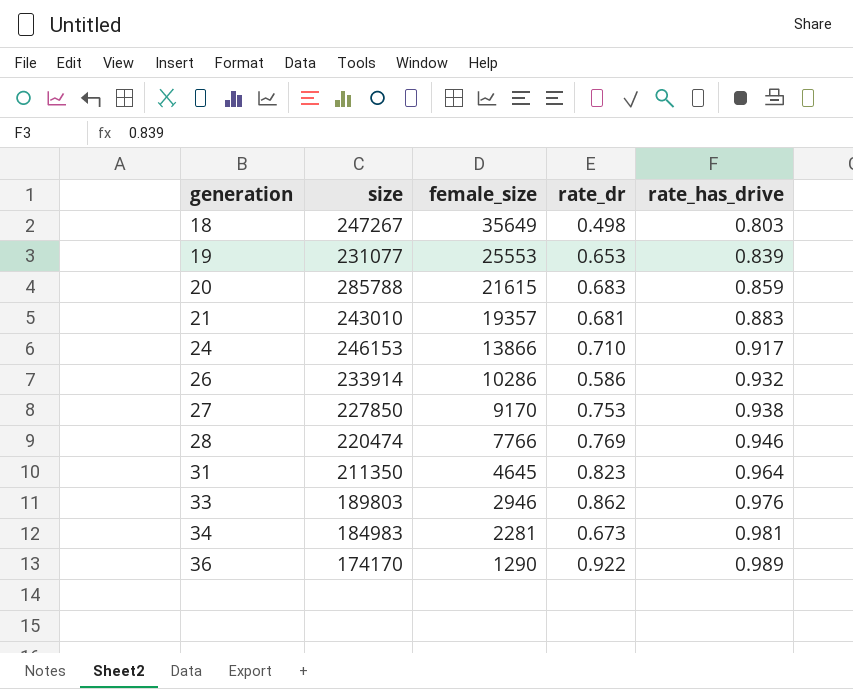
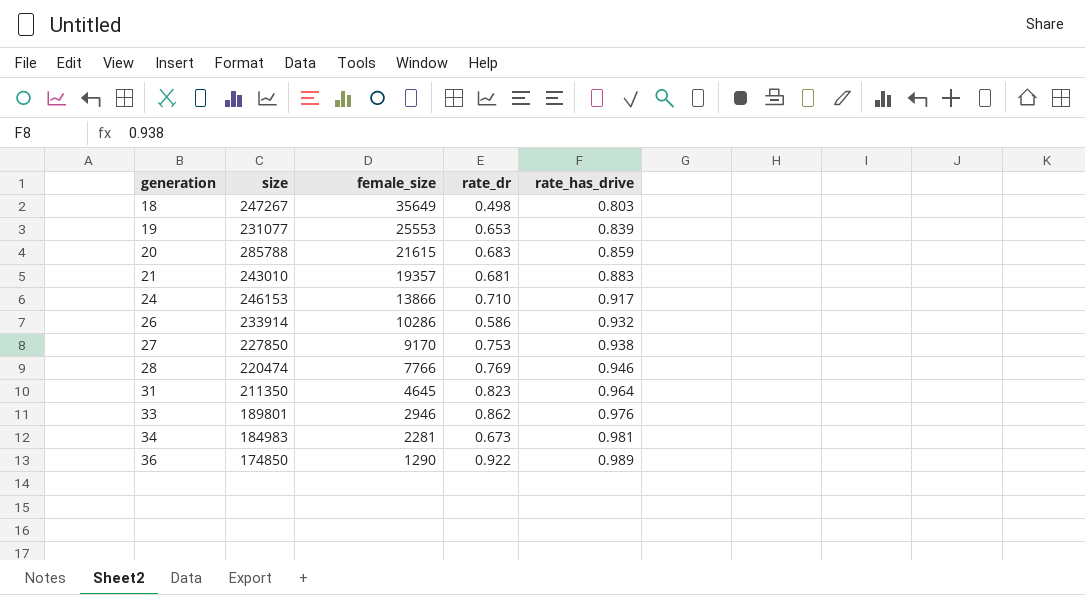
33 | size: 189803 -> 189801
36 | size: 174170 -> 174850

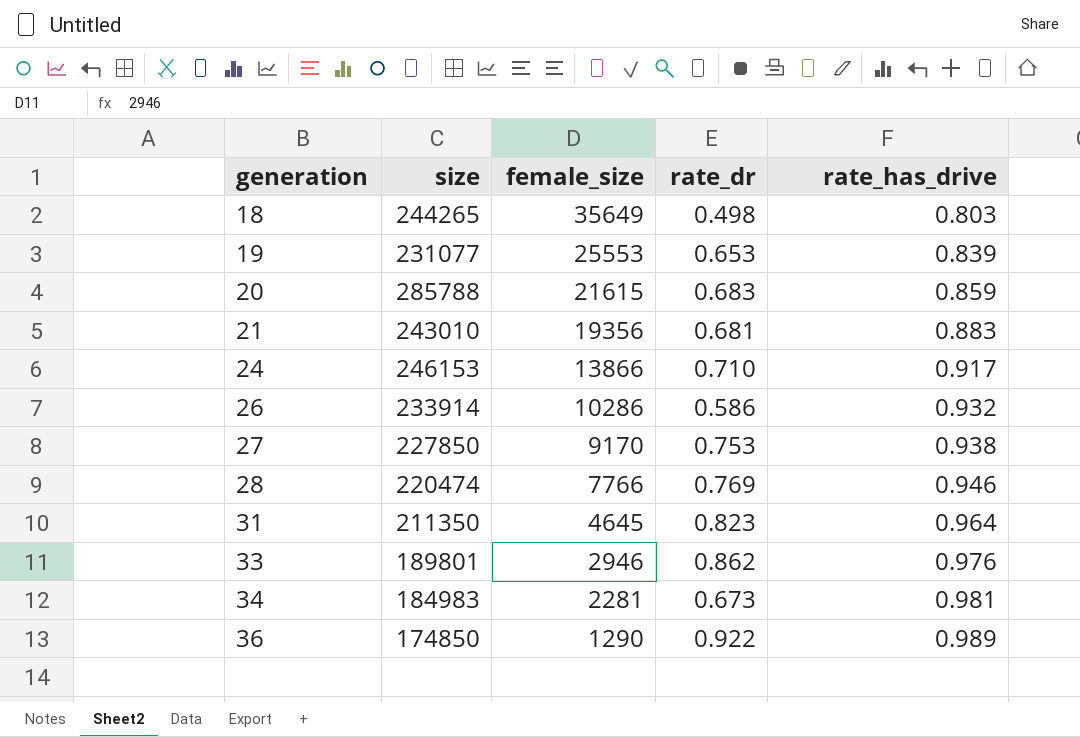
18 | size: 247267 -> 244265
21 | female_size: 19357 -> 19356

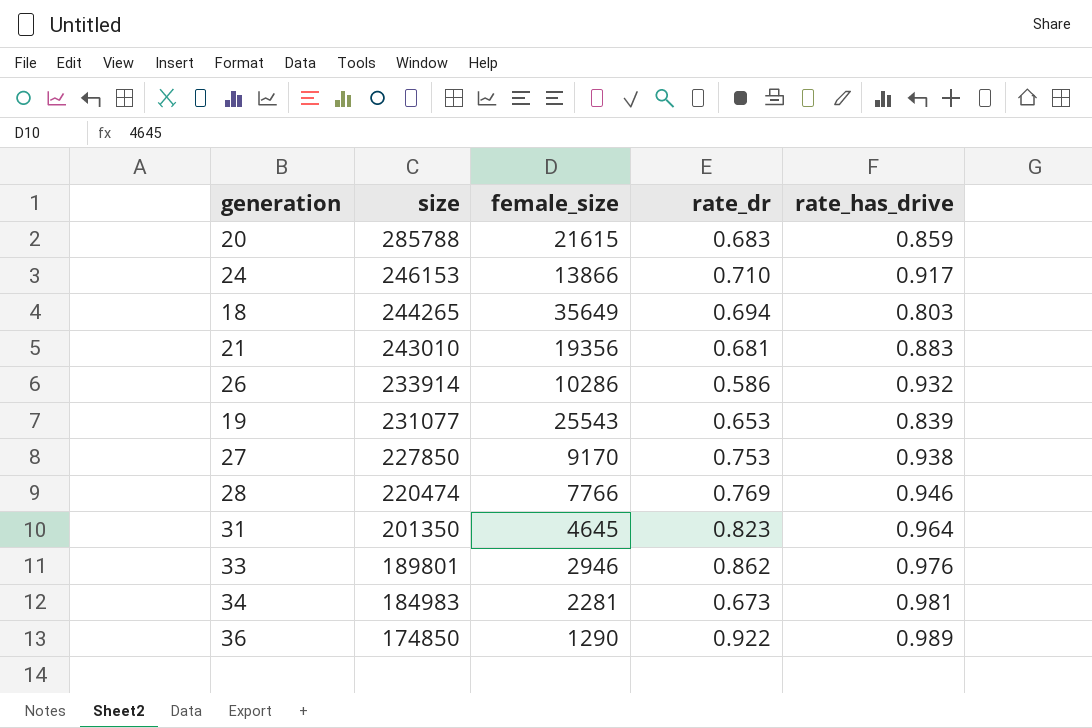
row order: generation ascending -> size descending
18 | rate_dr: 0.498 -> 0.694
19 | female_size: 25553 -> 25543
31 | size: 211350 -> 201350

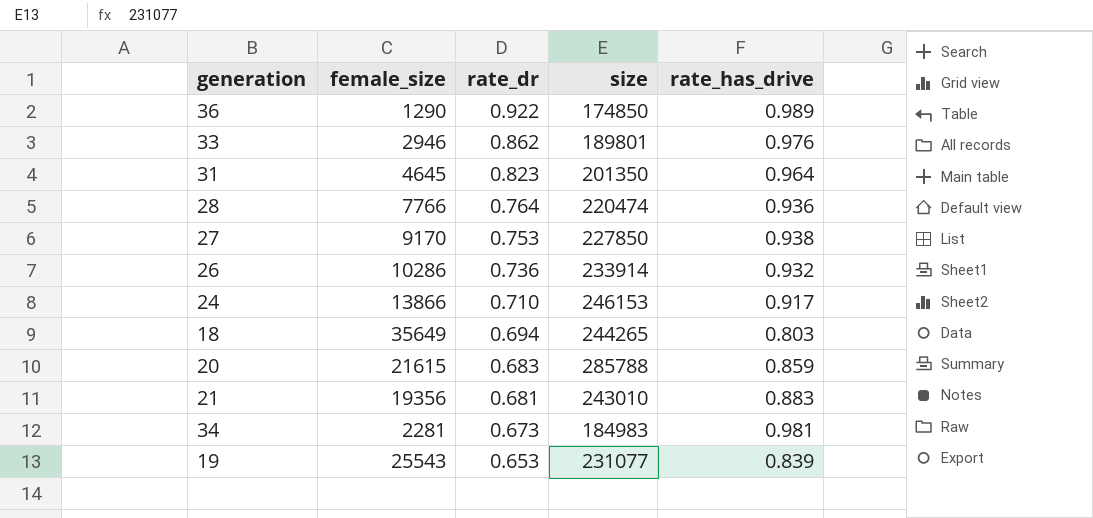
row order: size descending -> rate_dr descending
column size | position: 2 -> 4
28 | rate_dr: 0.769 -> 0.764
28 | rate_has_drive: 0.946 -> 0.936
26 | rate_dr: 0.586 -> 0.736

